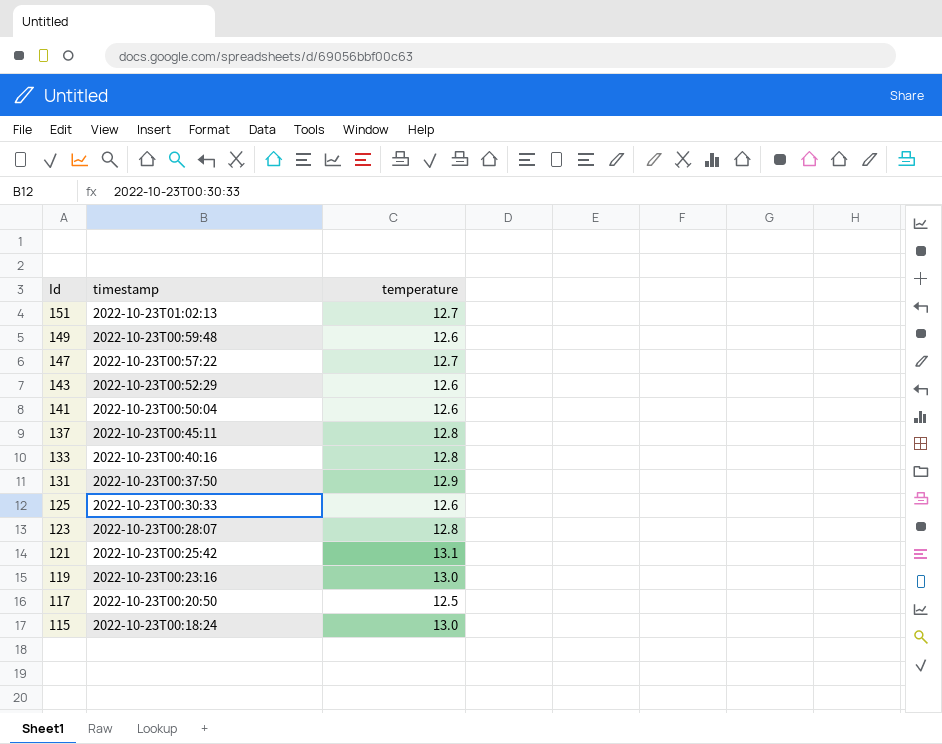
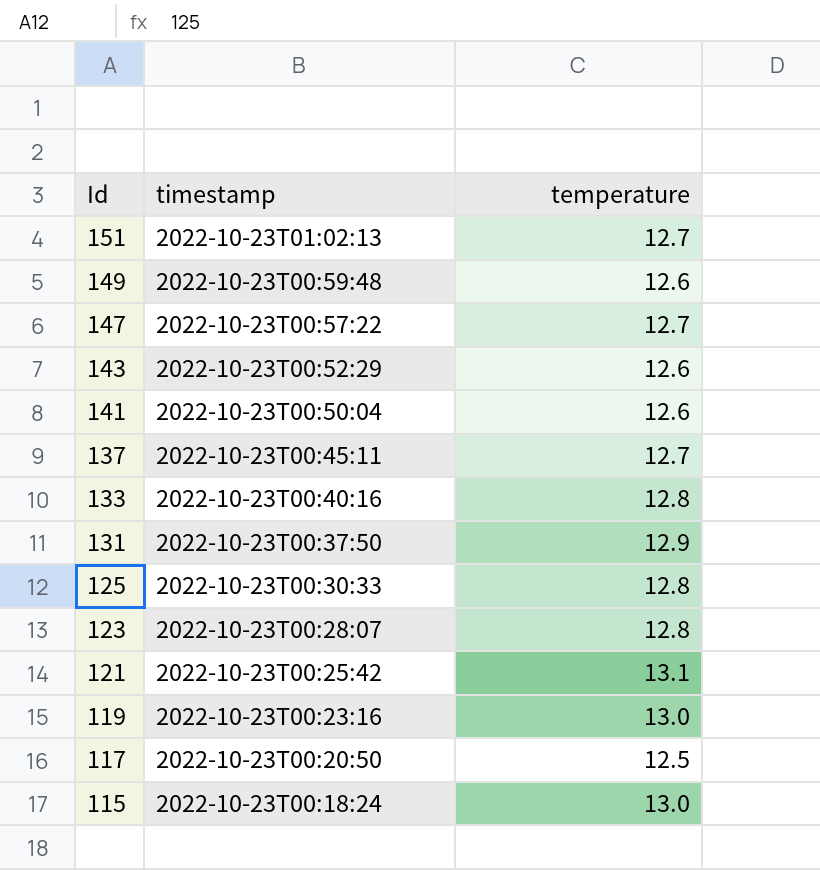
137 | temperature: 12.8 -> 12.7
125 | temperature: 12.6 -> 12.8

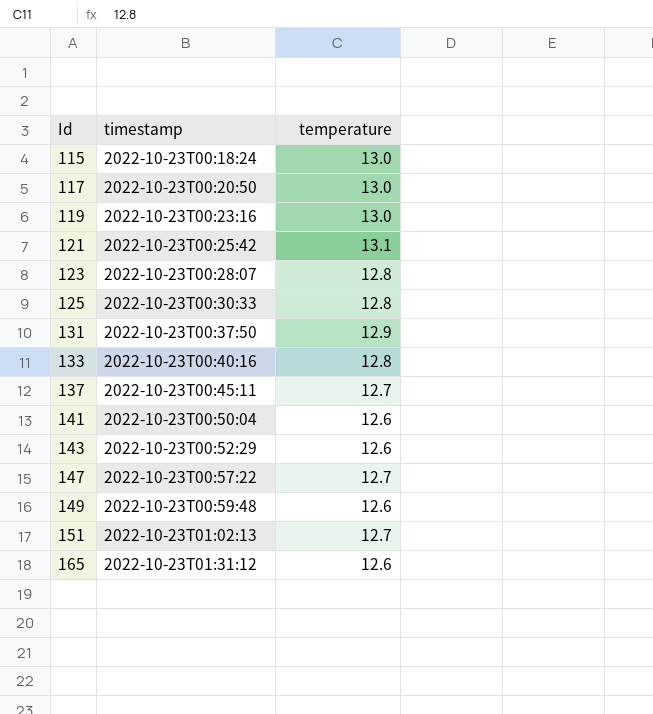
row order: Id descending -> Id ascending
117 | temperature: 12.5 -> 13.0
row 165: none -> 2022-10-23T01:31:12 | 12.6

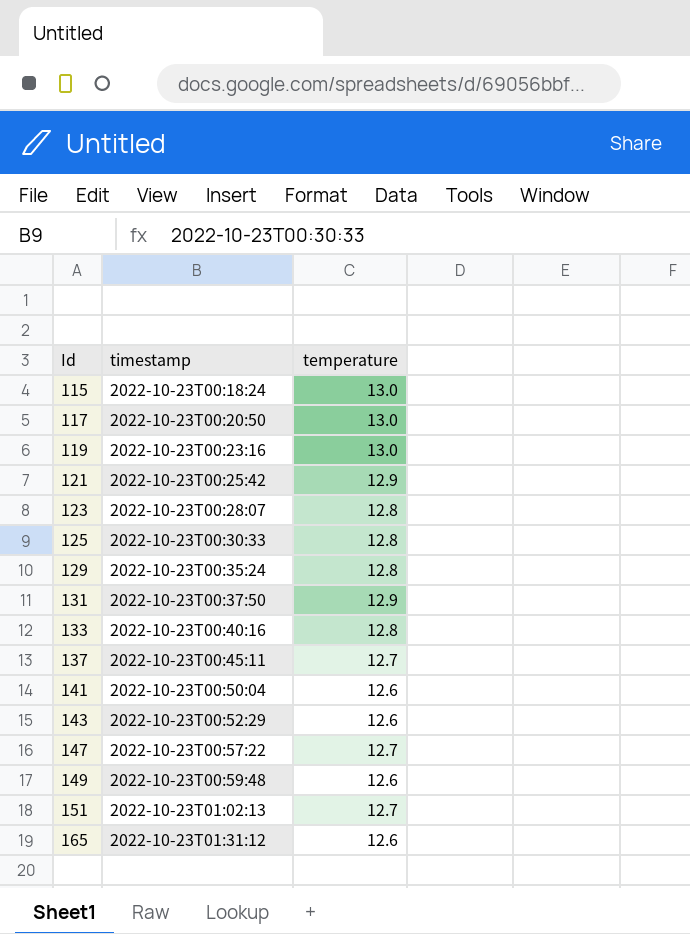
121 | temperature: 13.1 -> 12.9
row 129: none -> 2022-10-23T00:35:24 | 12.8

